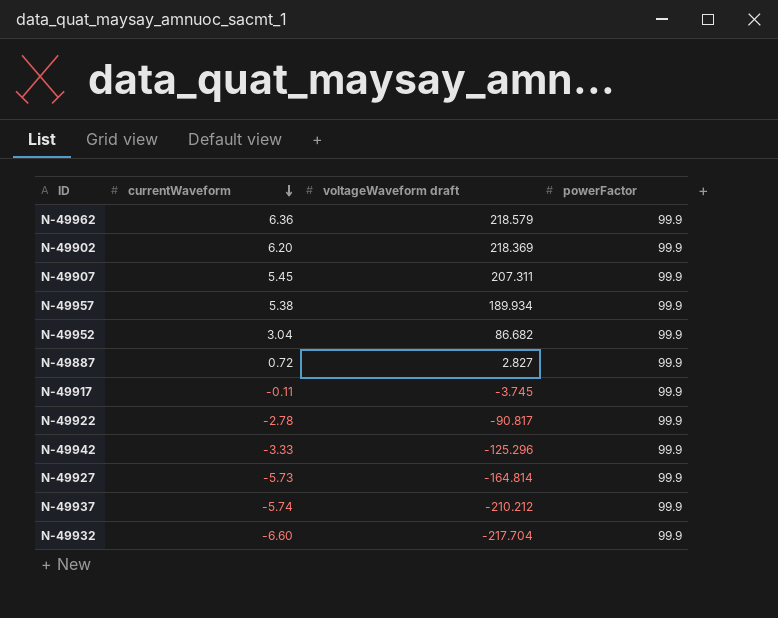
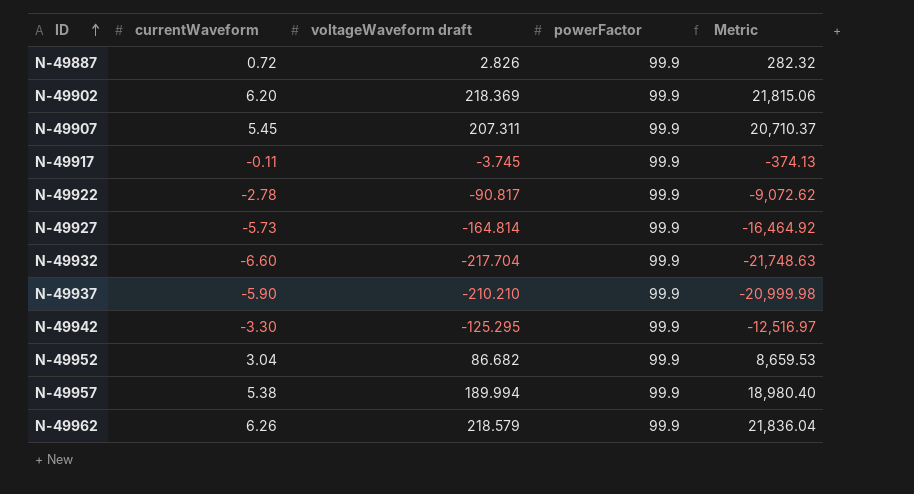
row order: currentWaveform descending -> ID ascending
column Metric | formula: none -> [voltageWaveform draft] * [powerFactor]
N-49887 | voltageWaveform draft: 2.827 -> 2.826
N-49937 | currentWaveform: -5.74 -> -5.90
N-49937 | voltageWaveform draft: -210.212 -> -210.210
N-49942 | currentWaveform: -3.33 -> -3.30
N-49942 | voltageWaveform draft: -125.296 -> -125.295
N-49957 | voltageWaveform draft: 189.934 -> 189.994
N-49962 | currentWaveform: 6.36 -> 6.26

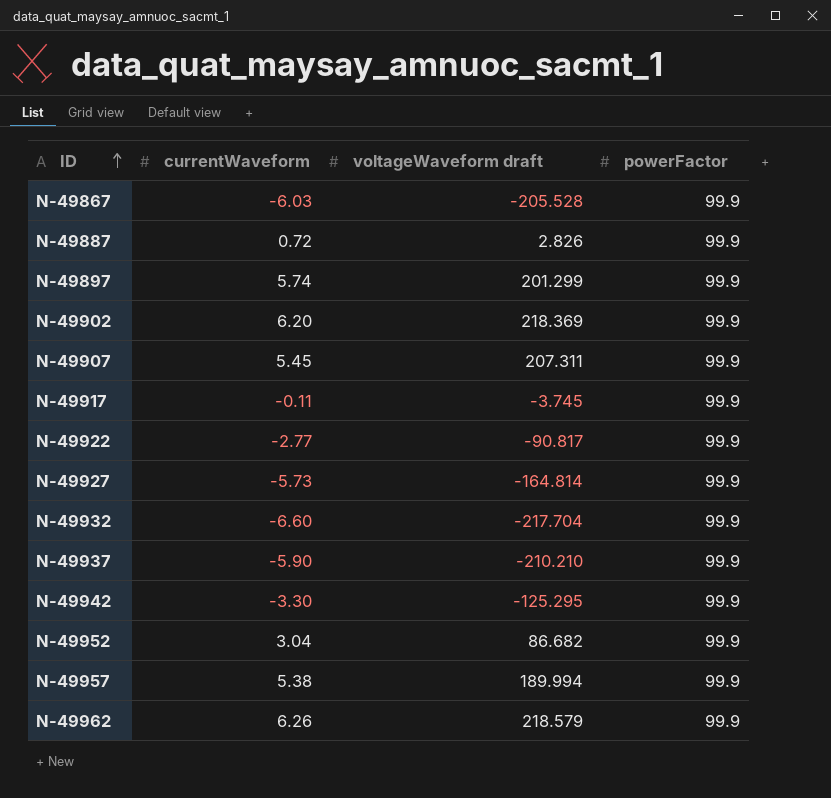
column Metric | formula: [voltageWaveform draft] * [powerFactor] -> none
row N-49867: none -> -6.03 | -205.528 | 99.9
row N-49897: none -> 5.74 | 201.299 | 99.9
N-49922 | currentWaveform: -2.78 -> -2.77

